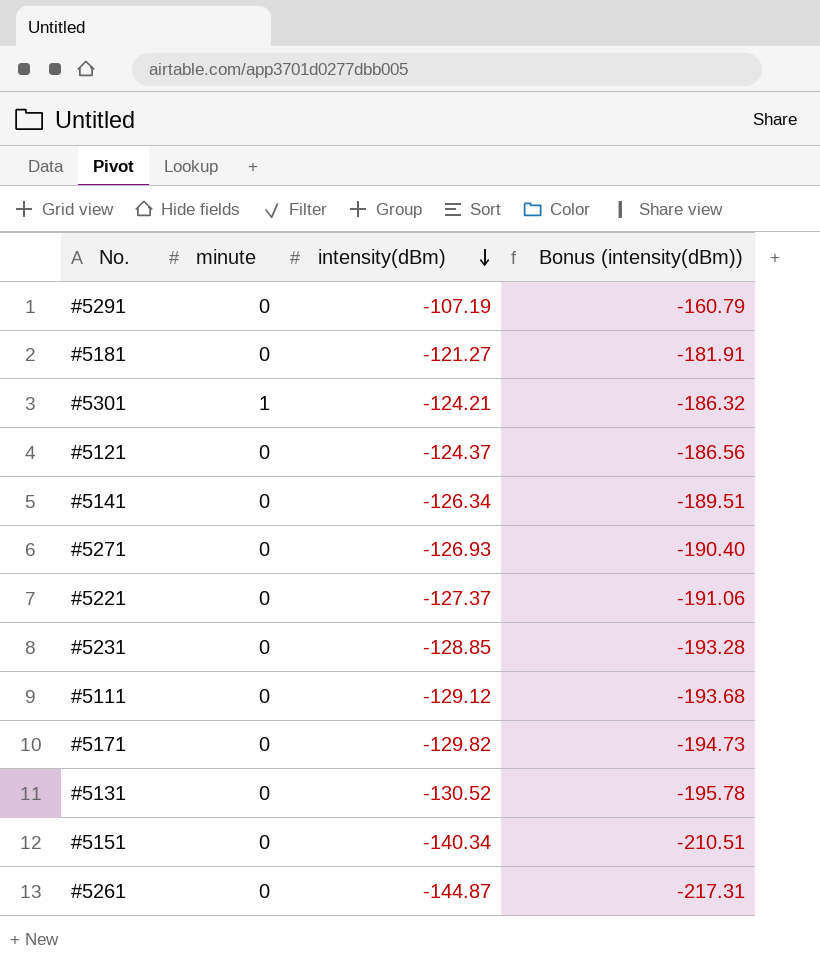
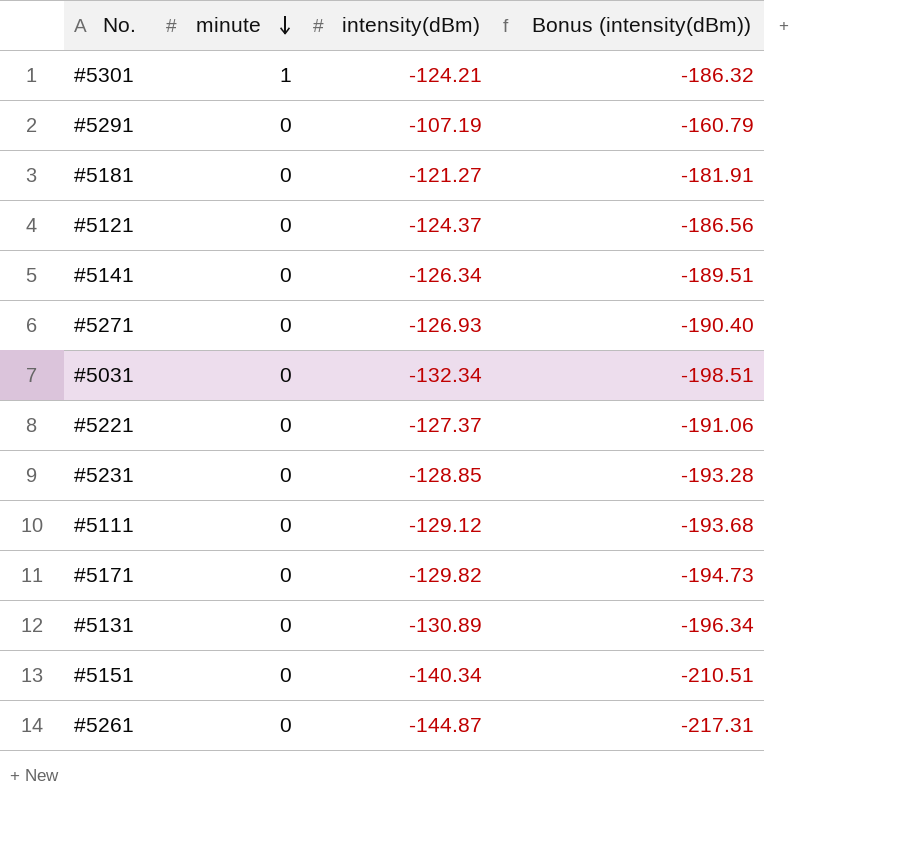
row order: intensity(dBm) descending -> minute descending
row #5031: none -> 0 | -132.34 | -198.51
#5131 | intensity(dBm): -130.52 -> -130.89
#5131 | Bonus (intensity(dBm)): -195.78 -> -196.34

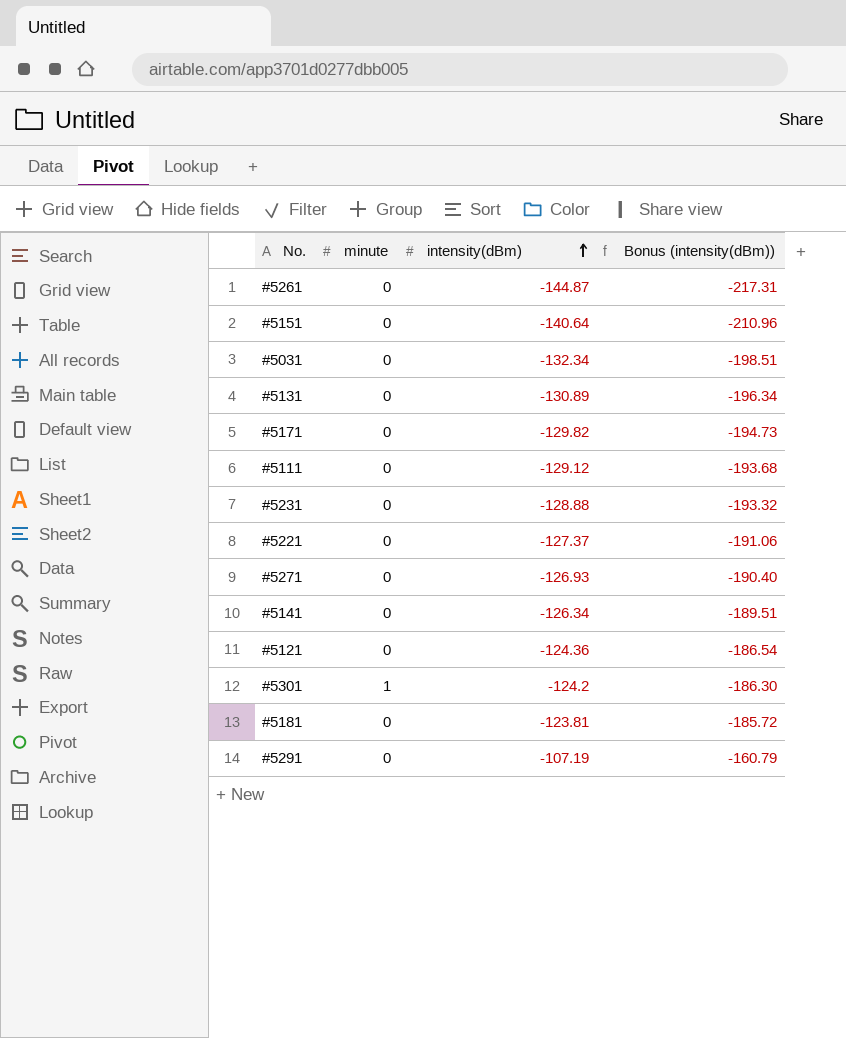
row order: minute descending -> intensity(dBm) ascending
#5151 | intensity(dBm): -140.34 -> -140.64
#5151 | Bonus (intensity(dBm)): -210.51 -> -210.96
#5231 | intensity(dBm): -128.85 -> -128.88
#5231 | Bonus (intensity(dBm)): -193.28 -> -193.32
#5121 | intensity(dBm): -124.37 -> -124.36
#5121 | Bonus (intensity(dBm)): -186.56 -> -186.54
#5301 | intensity(dBm): -124.21 -> -124.2
#5301 | Bonus (intensity(dBm)): -186.32 -> -186.30
#5181 | intensity(dBm): -121.27 -> -123.81
#5181 | Bonus (intensity(dBm)): -181.91 -> -185.72

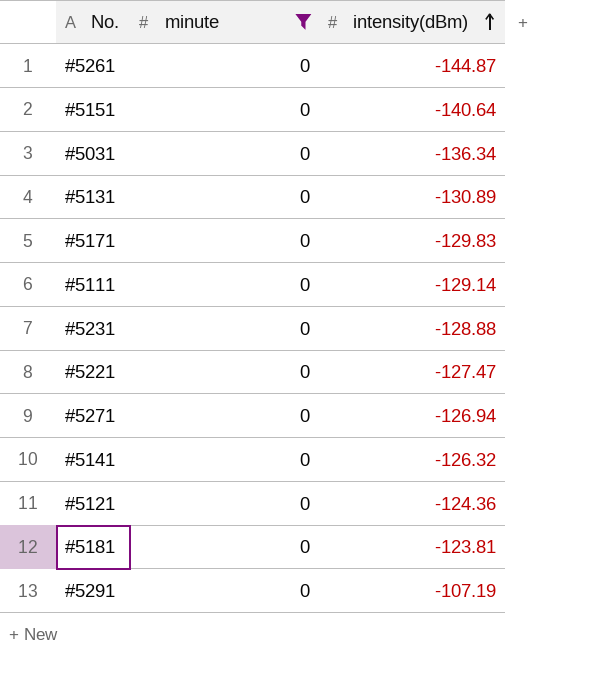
filter: none -> minute = 0
column Bonus (intensity(dBm)) | formula: [intensity(dBm)] * 1.5 -> none
#5031 | intensity(dBm): -132.34 -> -136.34
#5171 | intensity(dBm): -129.82 -> -129.83
#5111 | intensity(dBm): -129.12 -> -129.14
#5221 | intensity(dBm): -127.37 -> -127.47
#5271 | intensity(dBm): -126.93 -> -126.94
#5141 | intensity(dBm): -126.34 -> -126.32

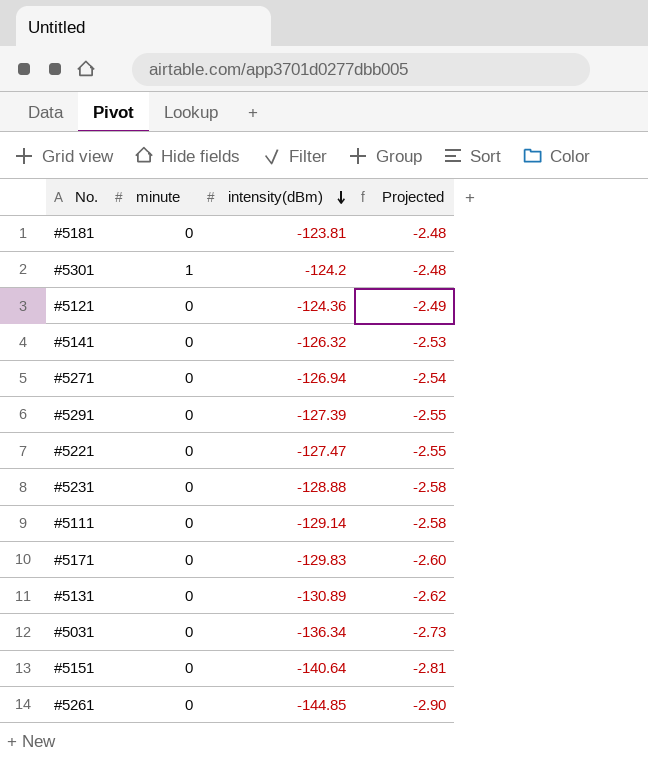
filter: minute = 0 -> none
row order: intensity(dBm) ascending -> intensity(dBm) descending
column Projected | formula: none -> [intensity(dBm)] * 0.02
#5291 | intensity(dBm): -107.19 -> -127.39
#5261 | intensity(dBm): -144.87 -> -144.85

